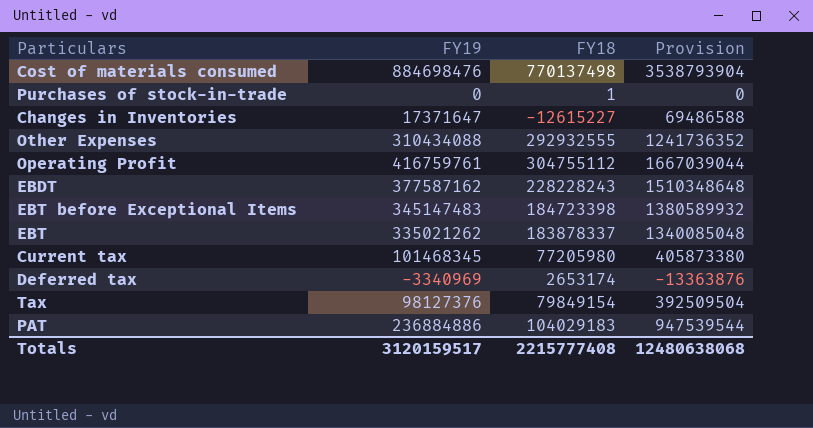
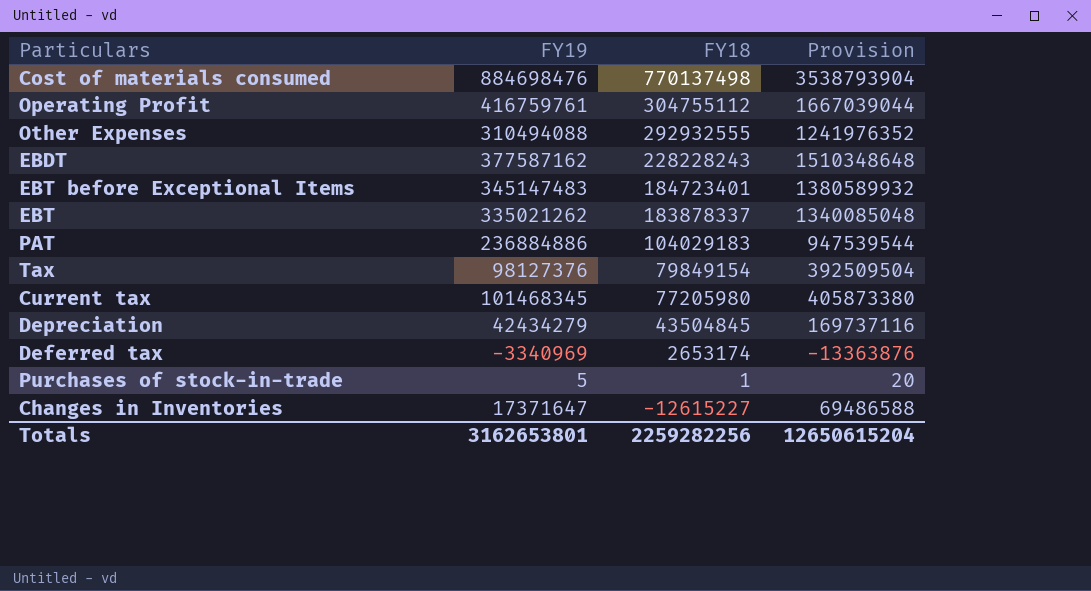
row order: none -> FY18 descending
Other Expenses | FY19: 310434088 -> 310494088
Other Expenses | Provision: 1241736352 -> 1241976352
EBT before Exceptional Items | FY18: 184723398 -> 184723401
row Depreciation: none -> 42434279 | 43504845 | 169737116
Purchases of stock-in-trade | FY19: 0 -> 5
Purchases of stock-in-trade | Provision: 0 -> 20
Totals | FY19: 3120159517 -> 3162653801
Totals | FY18: 2215777408 -> 2259282256
Totals | Provision: 12480638068 -> 12650615204

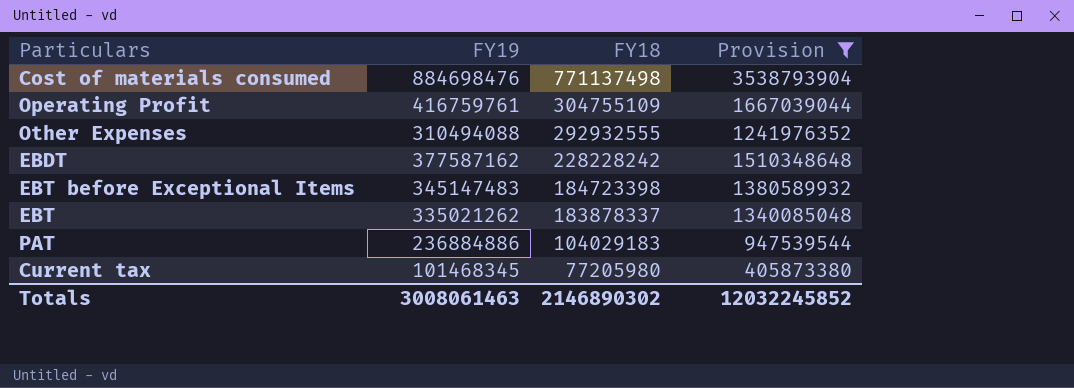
filter: none -> Provision >= 405873380
Cost of materials consumed | FY18: 770137498 -> 771137498
Operating Profit | FY18: 304755112 -> 304755109
EBDT | FY18: 228228243 -> 228228242
EBT before Exceptional Items | FY18: 184723401 -> 184723398
Totals | FY19: 3162653801 -> 3008061463
Totals | FY18: 2259282256 -> 2146890302
Totals | Provision: 12650615204 -> 12032245852

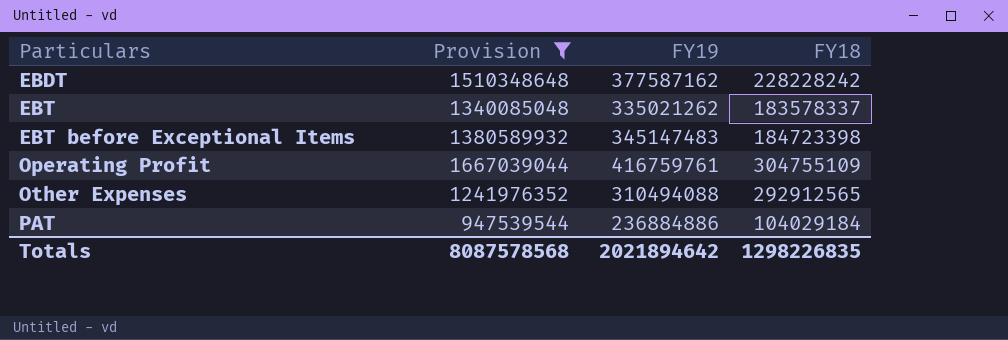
row order: FY18 descending -> Particulars ascending
column Provision | position: 4 -> 2
row Cost of materials consumed: 884698476 | 771137498 | 3538793904 -> none
row Current tax: 101468345 | 77205980 | 405873380 -> none
EBT | FY18: 183878337 -> 183578337
Other Expenses | FY18: 292932555 -> 292912565
PAT | FY18: 104029183 -> 104029184
Totals | Provision: 12032245852 -> 8087578568
Totals | FY19: 3008061463 -> 2021894642
Totals | FY18: 2146890302 -> 1298226835

